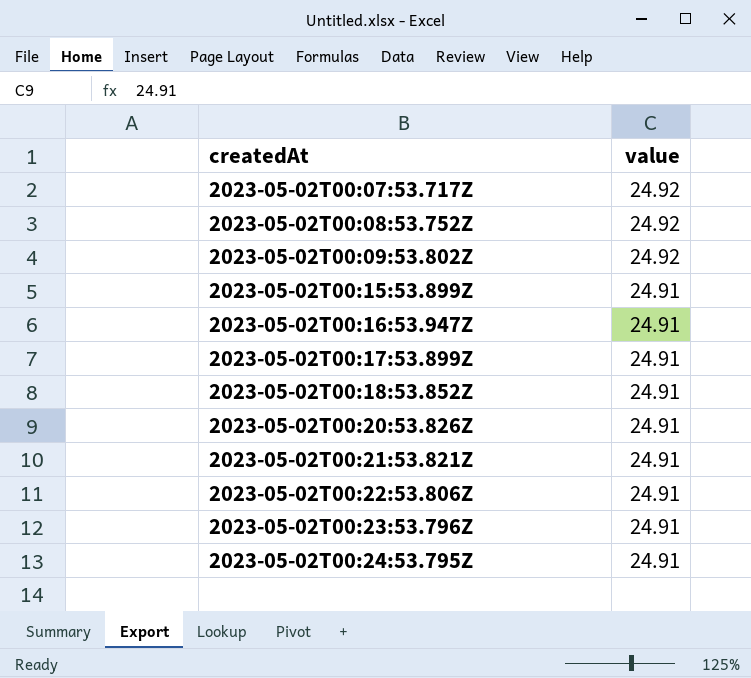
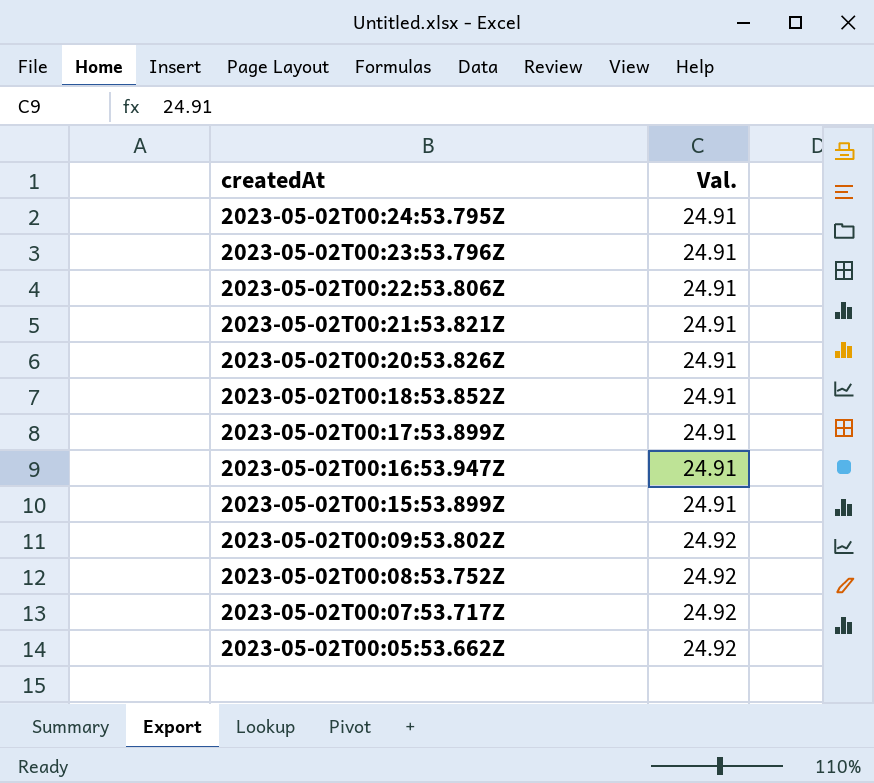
row order: createdAt ascending -> createdAt descending
column name: value -> Val.
row 2023-05-02T00:05:53.662Z: none -> 24.92

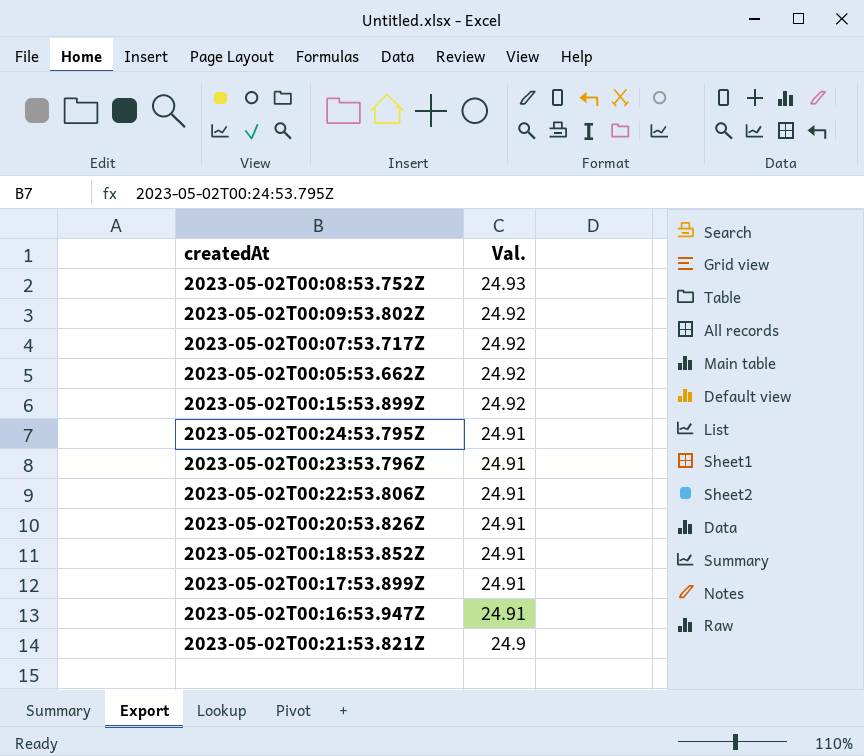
row order: createdAt descending -> Val. descending
2023-05-02T00:08:53.752Z | Val.: 24.92 -> 24.93
2023-05-02T00:15:53.899Z | Val.: 24.91 -> 24.92
2023-05-02T00:21:53.821Z | Val.: 24.91 -> 24.9

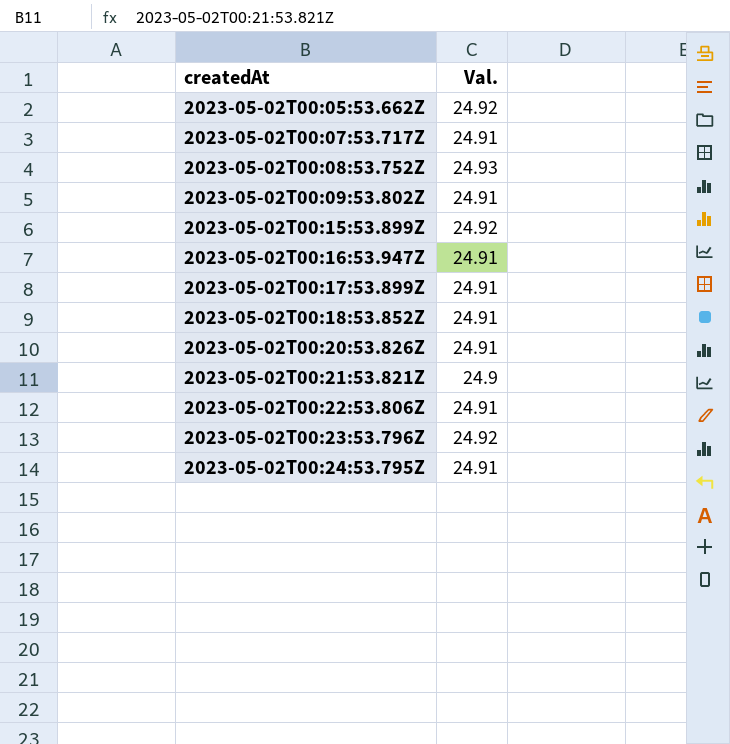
row order: Val. descending -> createdAt ascending
2023-05-02T00:07:53.717Z | Val.: 24.92 -> 24.91
2023-05-02T00:09:53.802Z | Val.: 24.92 -> 24.91
2023-05-02T00:23:53.796Z | Val.: 24.91 -> 24.92

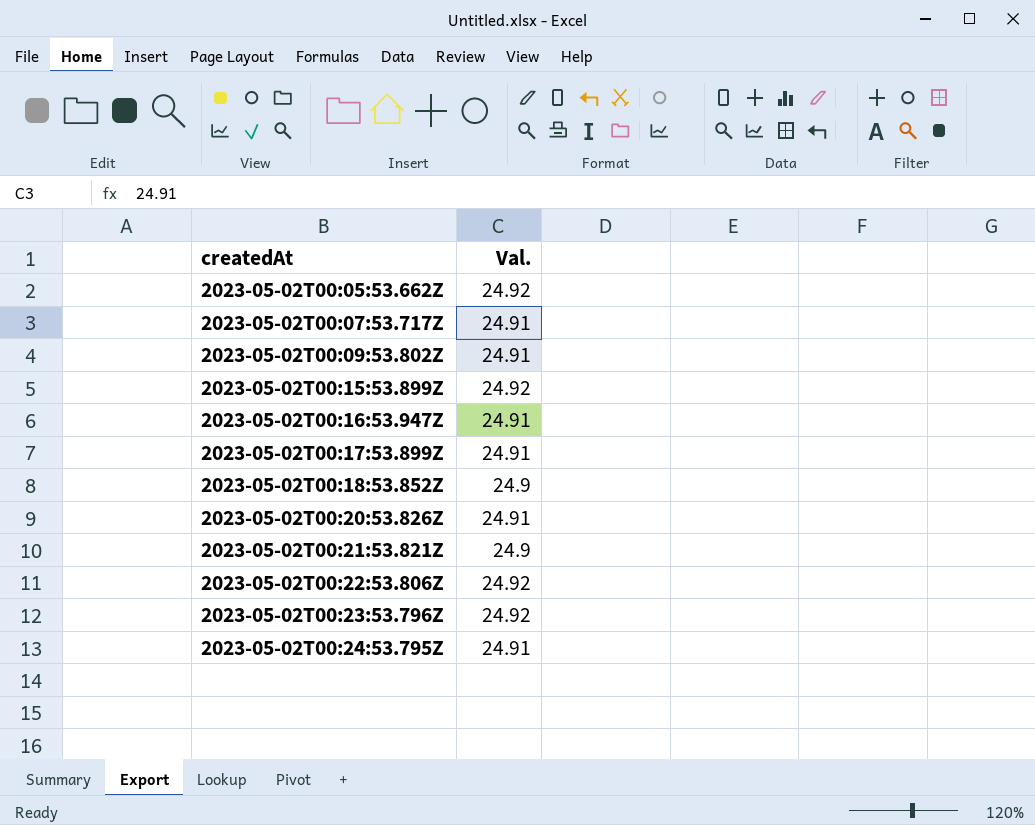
row 2023-05-02T00:08:53.752Z: 24.93 -> none
2023-05-02T00:18:53.852Z | Val.: 24.91 -> 24.9
2023-05-02T00:22:53.806Z | Val.: 24.91 -> 24.92

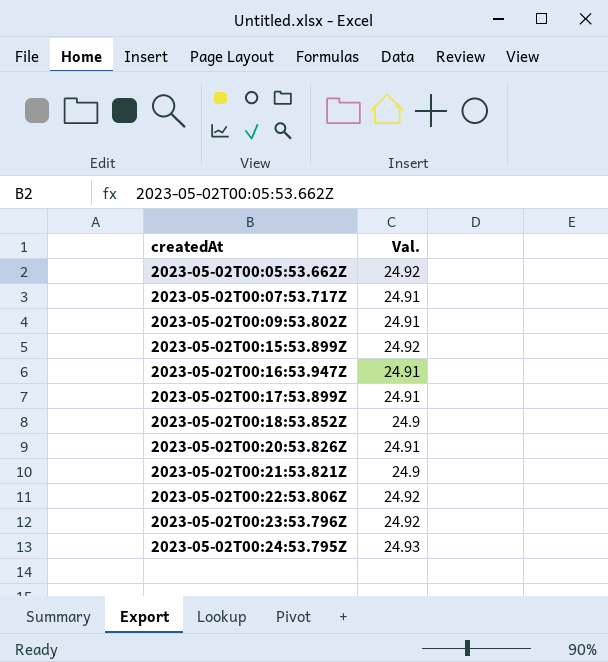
2023-05-02T00:24:53.795Z | Val.: 24.91 -> 24.93

